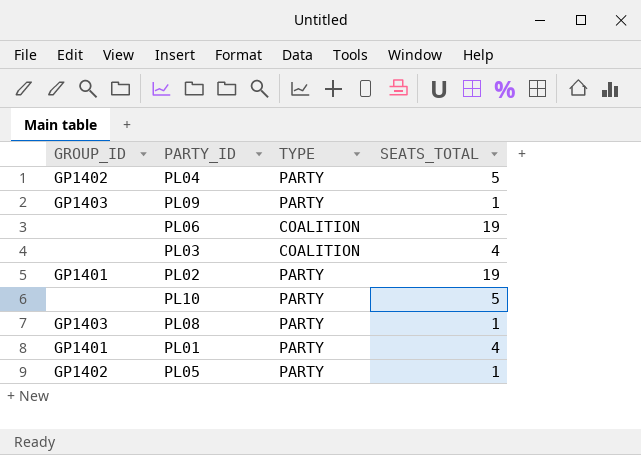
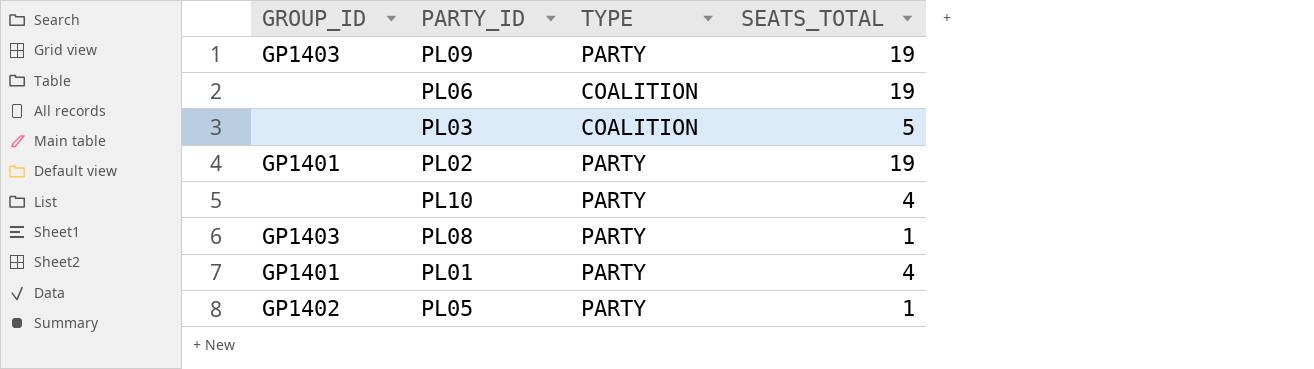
row PL04: GP1402 | PARTY | 5 -> none
PL09 | SEATS_TOTAL: 1 -> 19
PL03 | SEATS_TOTAL: 4 -> 5
PL10 | SEATS_TOTAL: 5 -> 4

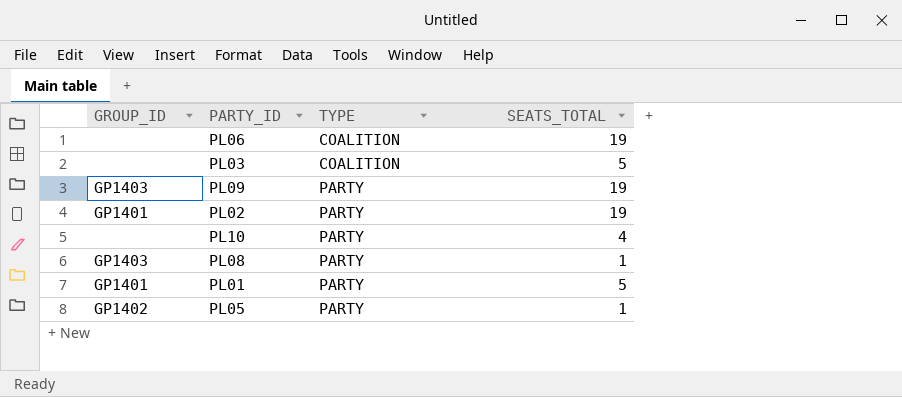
row order: none -> TYPE ascending
PL01 | SEATS_TOTAL: 4 -> 5

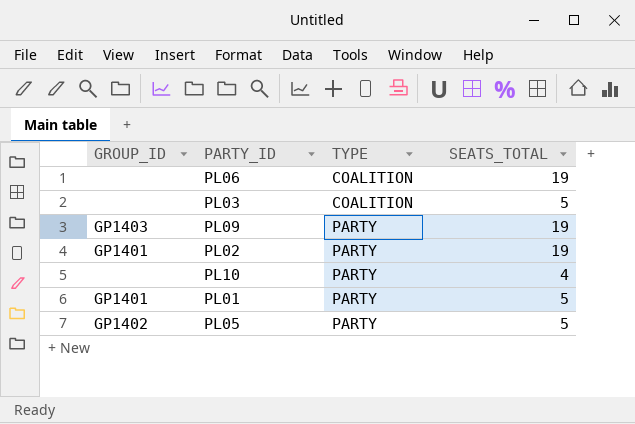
row PL08: GP1403 | PARTY | 1 -> none
PL05 | SEATS_TOTAL: 1 -> 5

